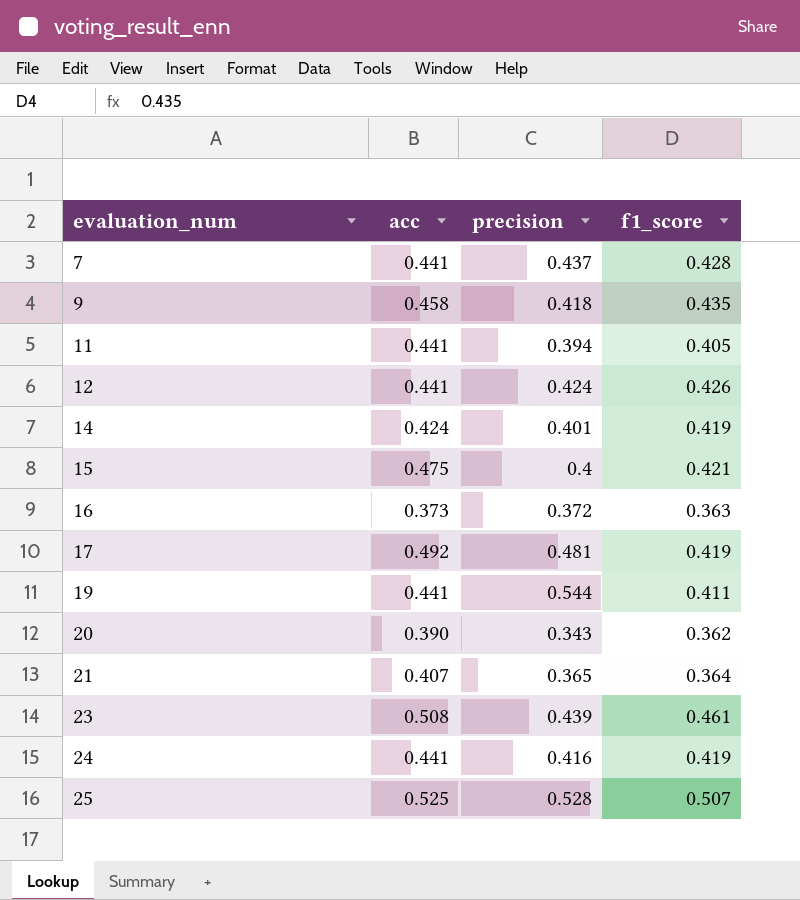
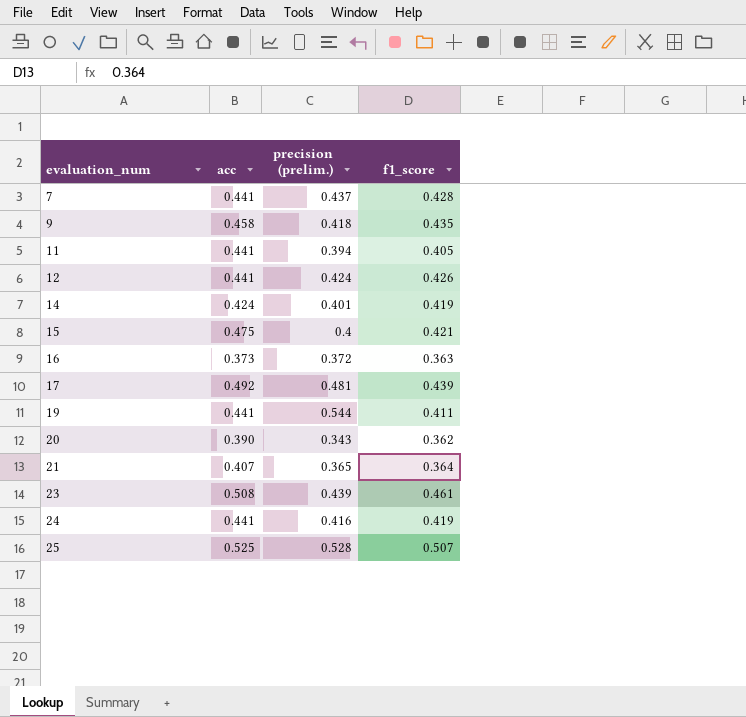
column name: precision -> precision (prelim.)
17 | f1_score: 0.419 -> 0.439

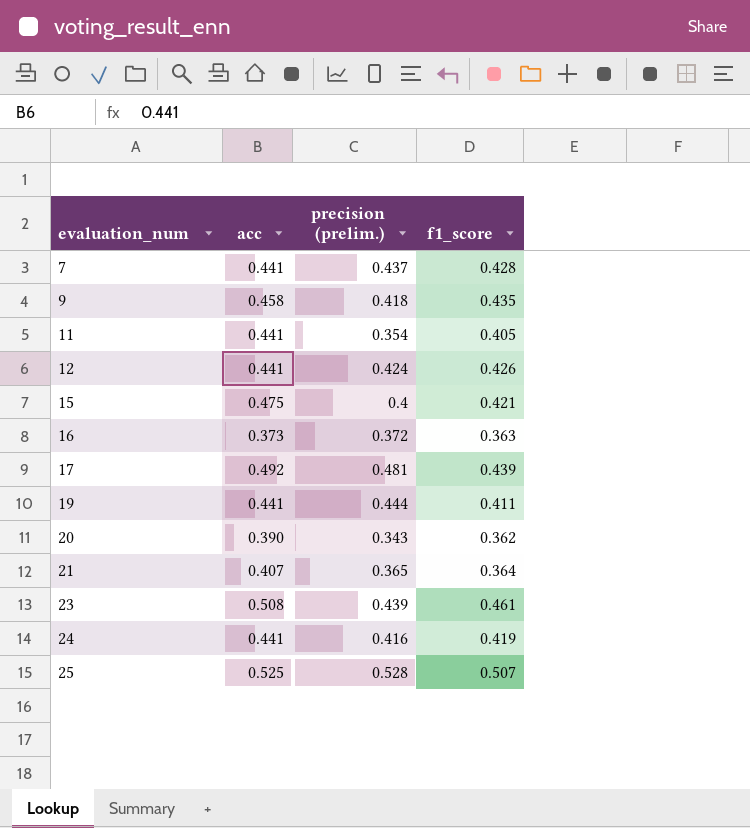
row 14: 0.424 | 0.401 | 0.419 -> none
11 | precision (prelim.): 0.394 -> 0.354
19 | precision (prelim.): 0.544 -> 0.444

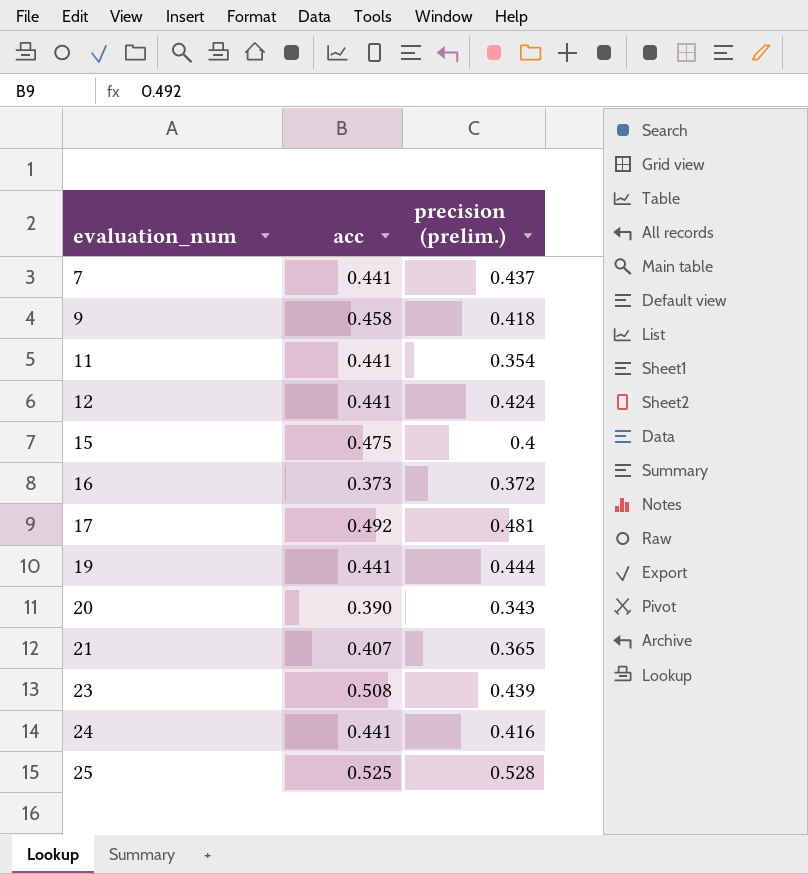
column f1_score | position: 4 -> none

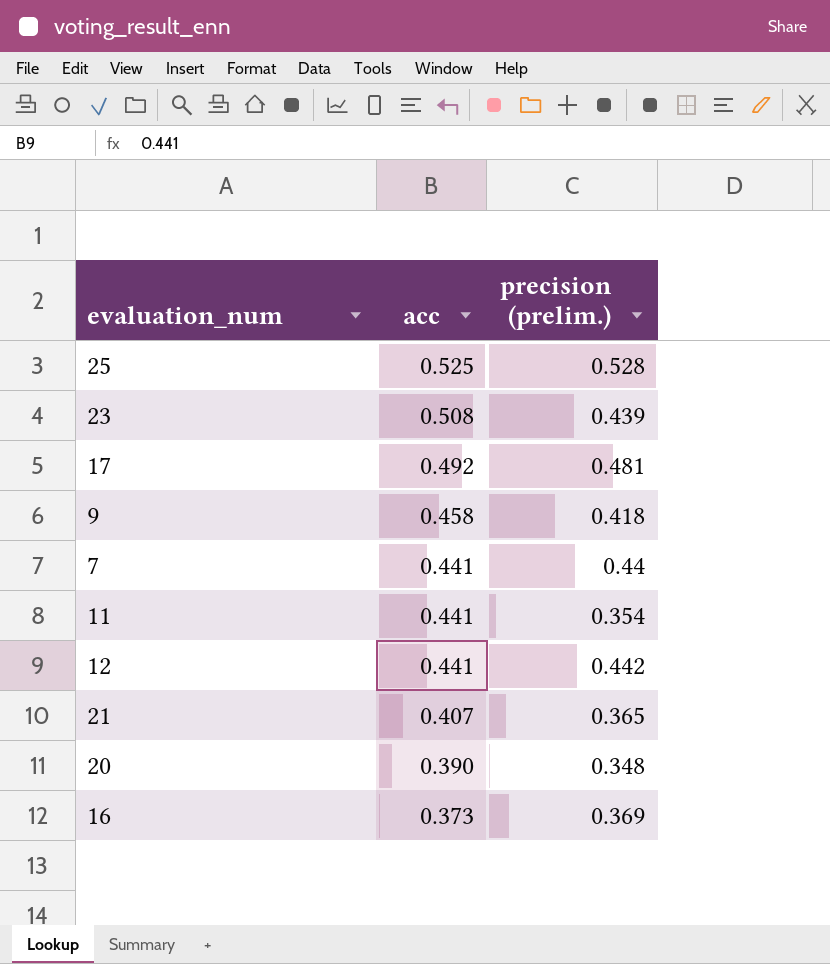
row order: evaluation_num ascending -> acc descending
row 15: 0.475 | 0.4 -> none
row 19: 0.441 | 0.444 -> none
row 24: 0.441 | 0.416 -> none
7 | precision (prelim.): 0.437 -> 0.44
12 | precision (prelim.): 0.424 -> 0.442
20 | precision (prelim.): 0.343 -> 0.348
16 | precision (prelim.): 0.372 -> 0.369

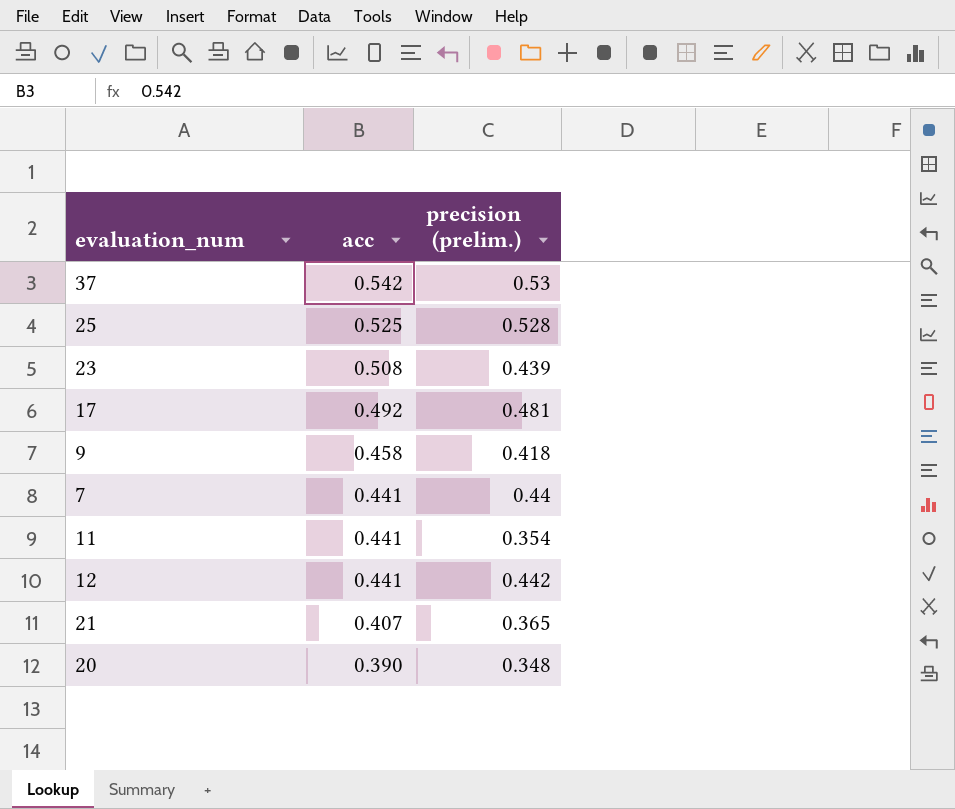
row 16: 0.373 | 0.369 -> none
row 37: none -> 0.542 | 0.53

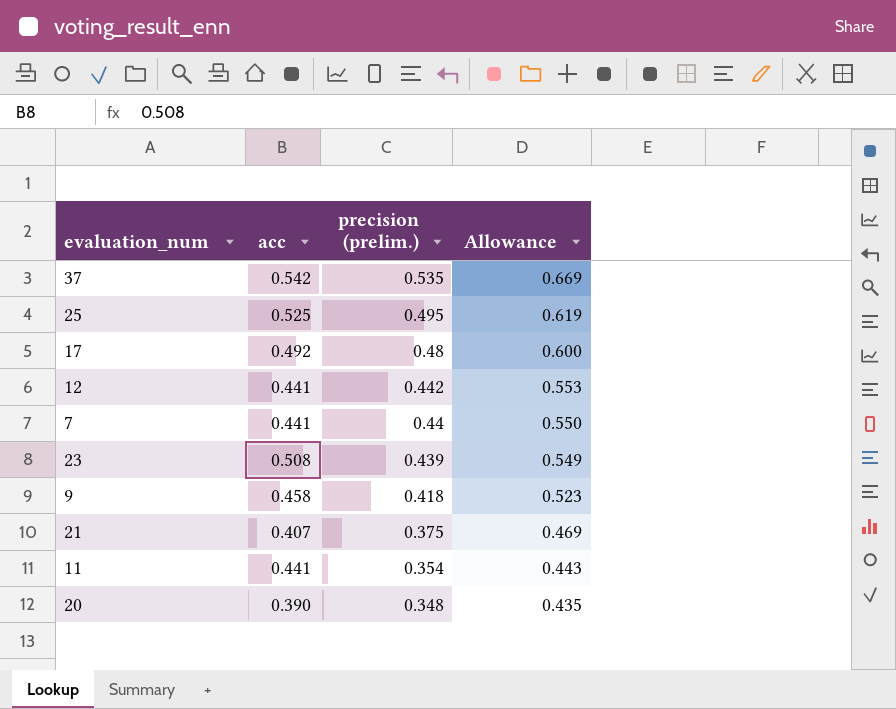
row order: acc descending -> precision (prelim.) descending
column Allowance | formula: none -> [precision (prelim.)] * 1.25
37 | precision (prelim.): 0.53 -> 0.535
25 | precision (prelim.): 0.528 -> 0.495
17 | precision (prelim.): 0.481 -> 0.48
21 | precision (prelim.): 0.365 -> 0.375

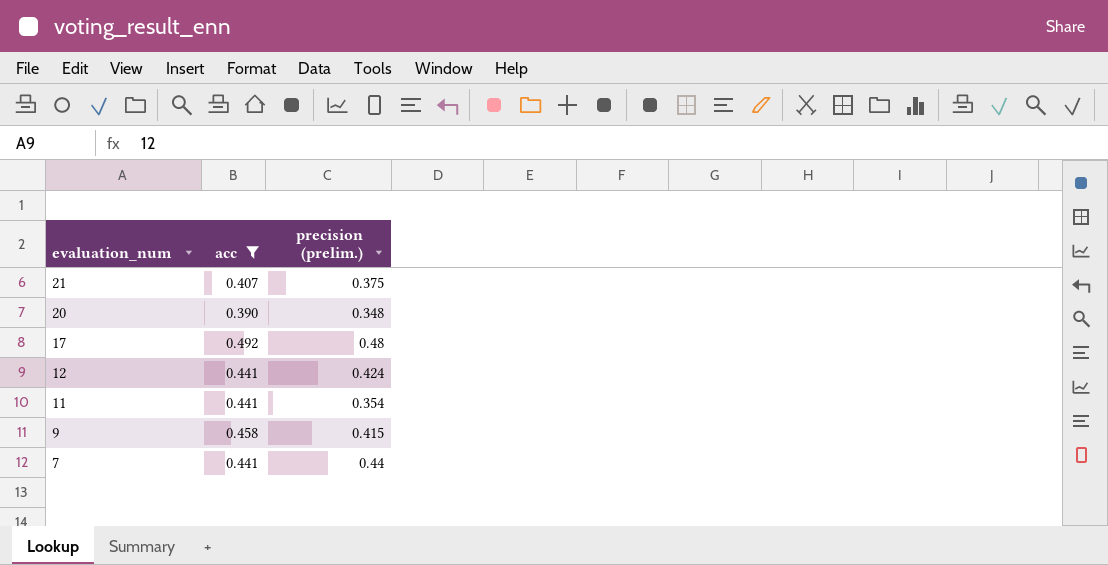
filter: none -> acc <= 0.492
row order: precision (prelim.) descending -> evaluation_num descending
column Allowance | formula: [precision (prelim.)] * 1.25 -> none
12 | precision (prelim.): 0.442 -> 0.424
9 | precision (prelim.): 0.418 -> 0.415

